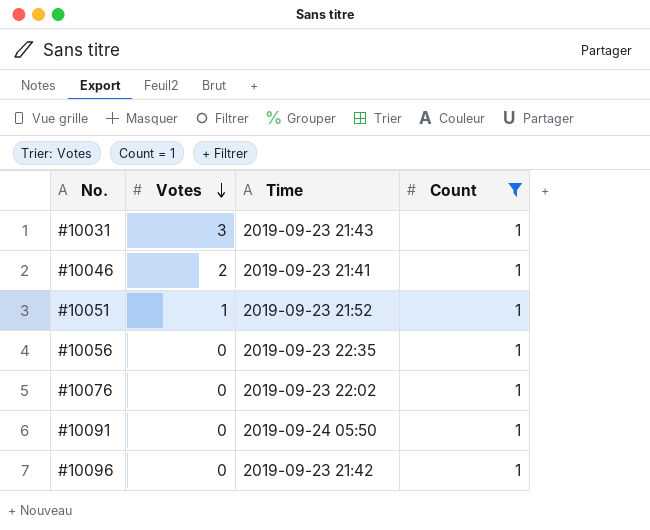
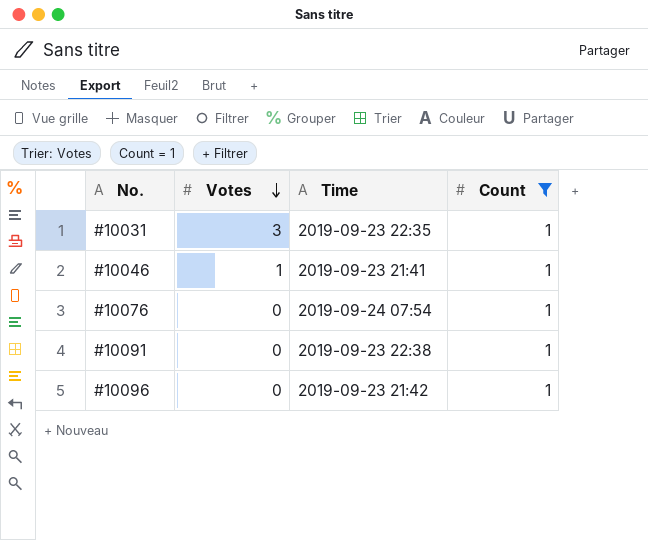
row #10051: 1 | 2019-09-23 21:52 | 1 -> none
row #10056: 0 | 2019-09-23 22:35 | 1 -> none
#10031 | Time: 2019-09-23 21:43 -> 2019-09-23 22:35
#10046 | Votes: 2 -> 1
#10076 | Time: 2019-09-23 22:02 -> 2019-09-24 07:54
#10091 | Time: 2019-09-24 05:50 -> 2019-09-23 22:38

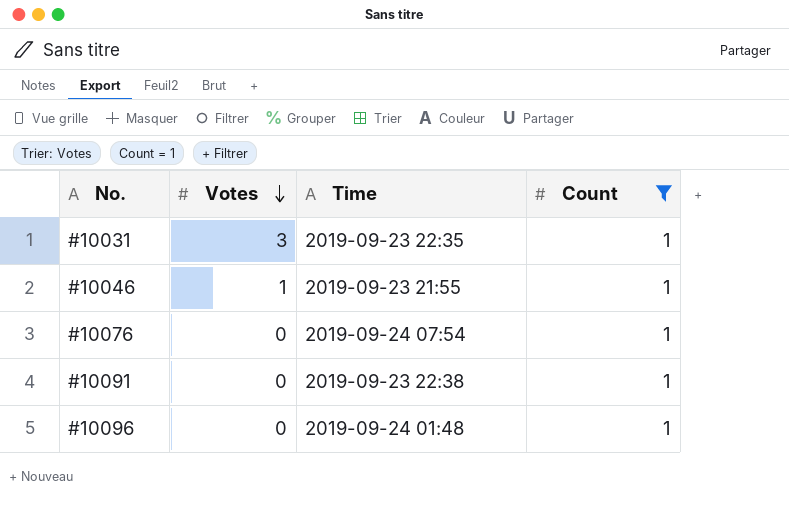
#10046 | Time: 2019-09-23 21:41 -> 2019-09-23 21:55
#10096 | Time: 2019-09-23 21:42 -> 2019-09-24 01:48

